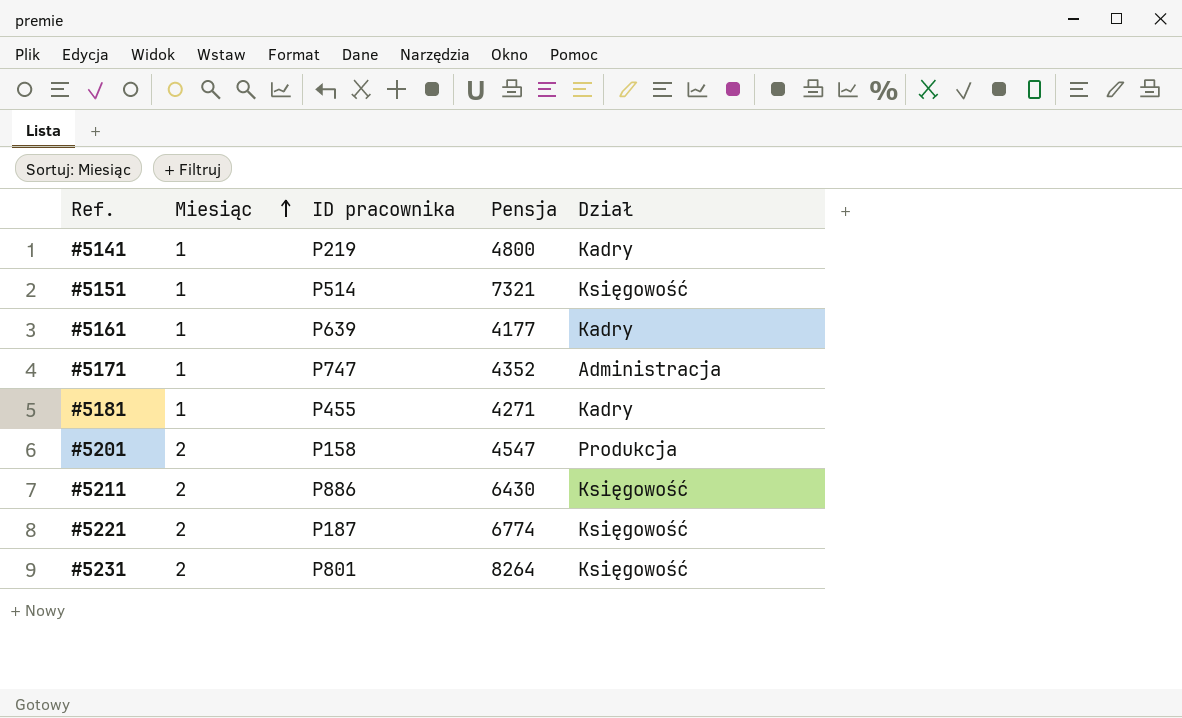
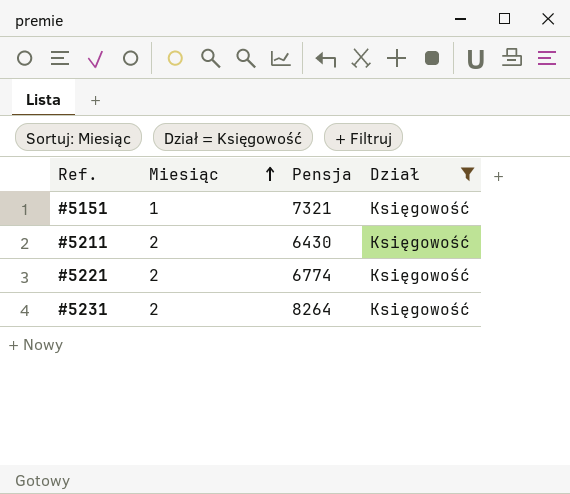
filter: none -> Dział = Księgowość
column ID pracownika | position: 3 -> none

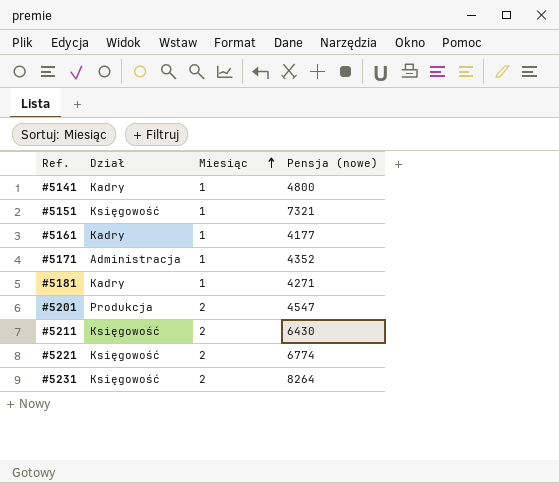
filter: Dział = Księgowość -> none
column Dział | position: 4 -> 2
column name: Pensja -> Pensja (nowe)

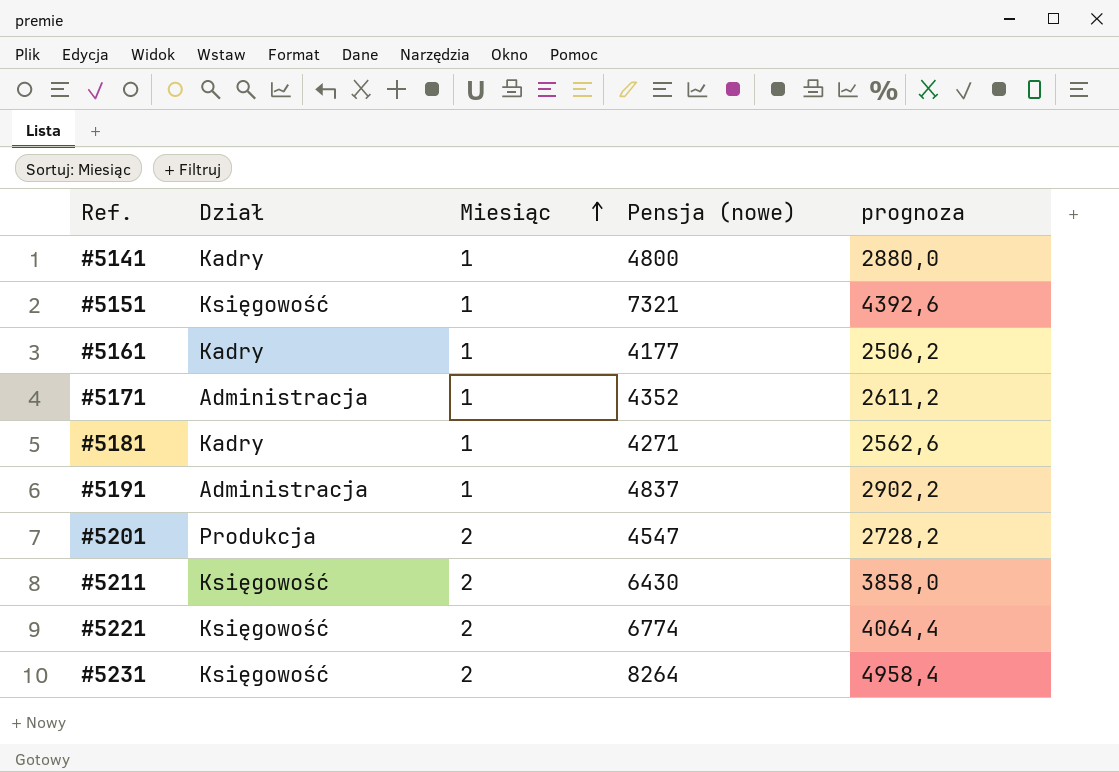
column prognoza | formula: none -> [Pensja (nowe)] * 0,6
row #5191: none -> Administracja | 1 | 4837 | 2902,2

